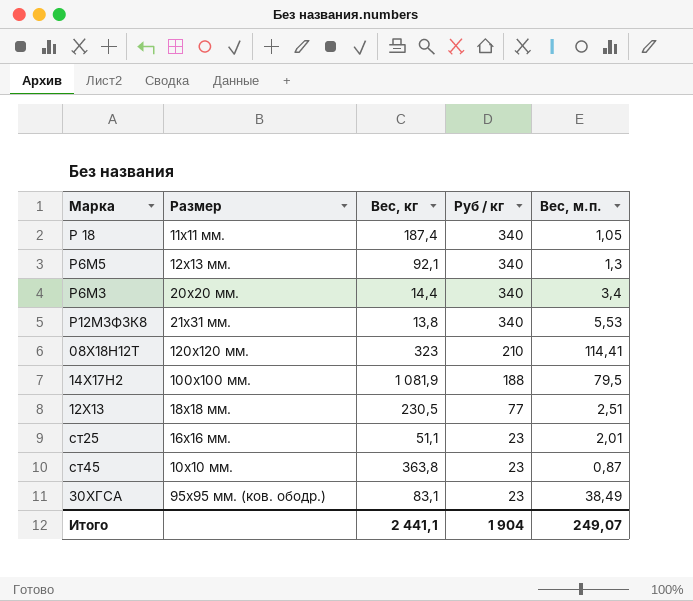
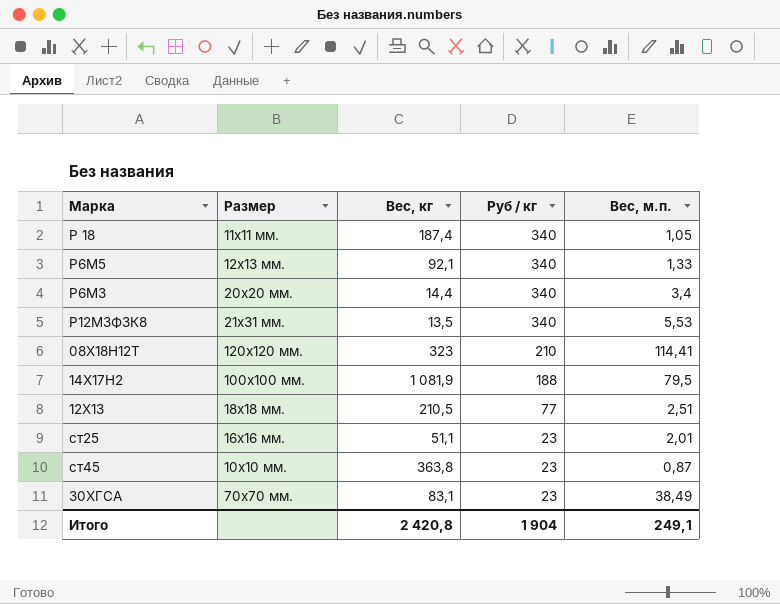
Р6М5 | Вес, м.п.: 1,3 -> 1,33
Р12М3Ф3К8 | Вес, кг: 13,8 -> 13,5
12Х13 | Вес, кг: 230,5 -> 210,5
30ХГСА | Размер: 95x95 мм. (ков. ободр.) -> 70x70 мм.
Итого | Вес, кг: 2 441,1 -> 2 420,8
Итого | Вес, м.п.: 249,07 -> 249,1

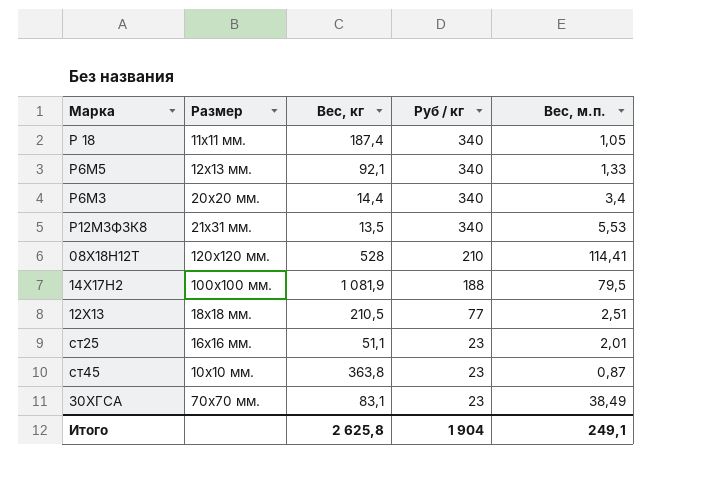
08Х18Н12Т | Вес, кг: 323 -> 528
Итого | Вес, кг: 2 420,8 -> 2 625,8

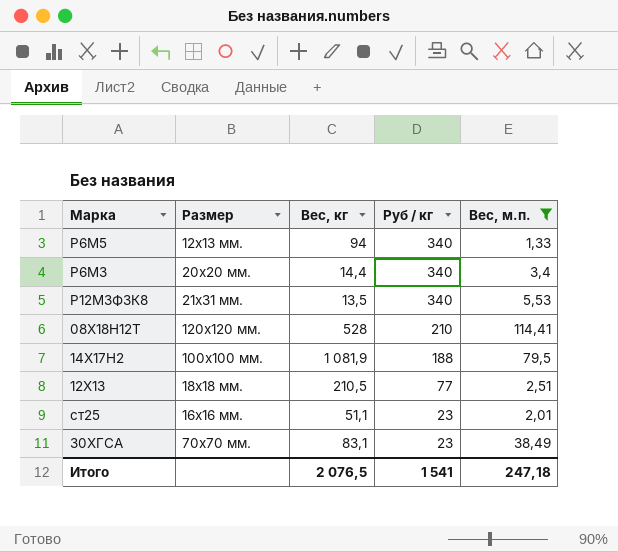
filter: none -> Вес, м.п. >= 1,33
Р6М5 | Вес, кг: 92,1 -> 94
Итого | Вес, кг: 2 625,8 -> 2 076,5
Итого | Руб / кг: 1 904 -> 1 541
Итого | Вес, м.п.: 249,1 -> 247,18

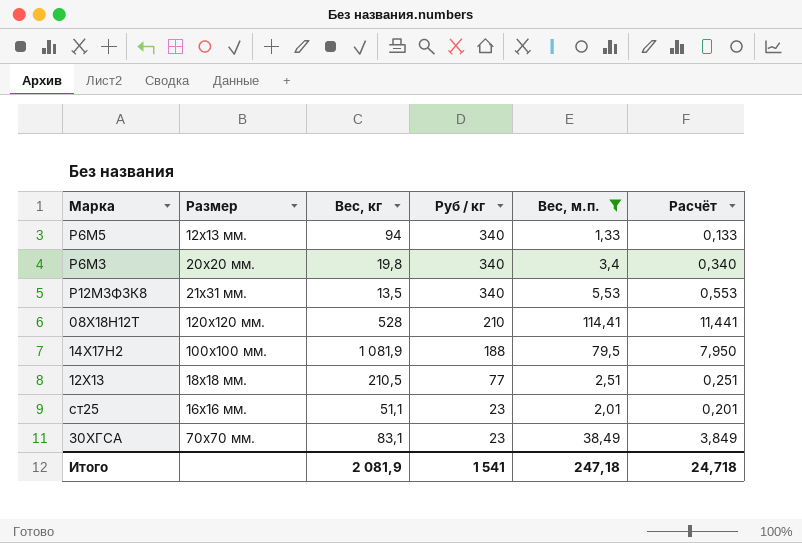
column Расчёт | formula: none -> [Вес, м.п.] * 0,1
Р6М3 | Вес, кг: 14,4 -> 19,8
Итого | Вес, кг: 2 076,5 -> 2 081,9

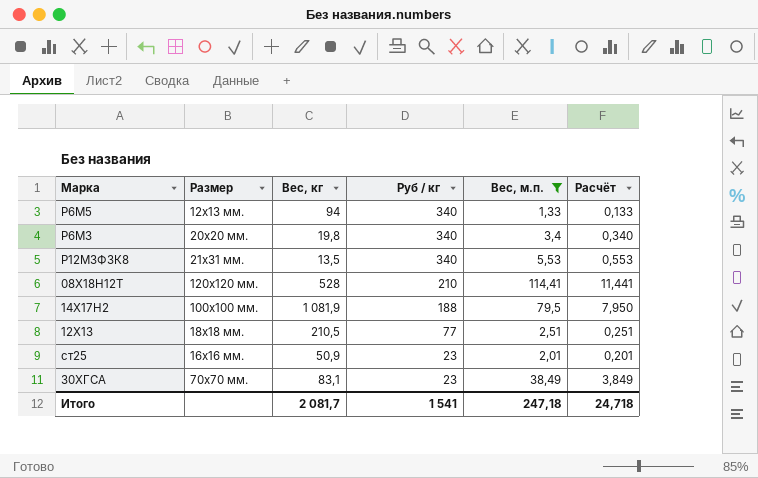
ст25 | Вес, кг: 51,1 -> 50,9
Итого | Вес, кг: 2 081,9 -> 2 081,7

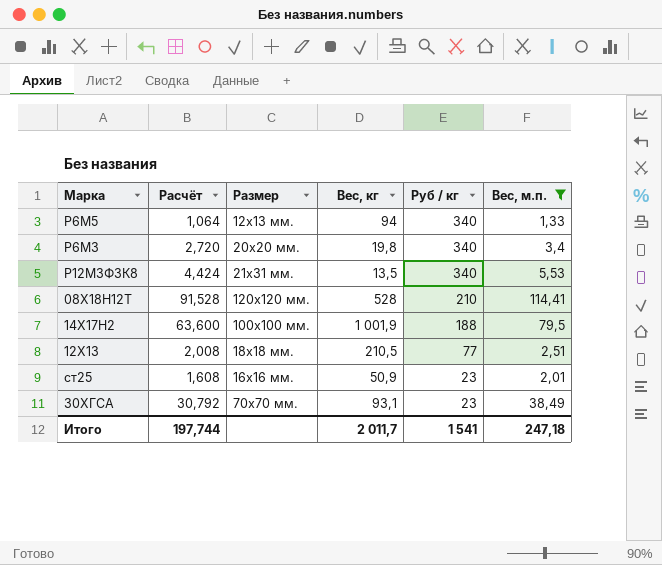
column Расчёт | formula: [Вес, м.п.] * 0,1 -> [Вес, м.п.] * 0,8
column Расчёт | position: 6 -> 2
14Х17Н2 | Вес, кг: 1 081,9 -> 1 001,9
30ХГСА | Вес, кг: 83,1 -> 93,1
Итого | Расчёт: 24,718 -> 197,744
Итого | Вес, кг: 2 081,7 -> 2 011,7

